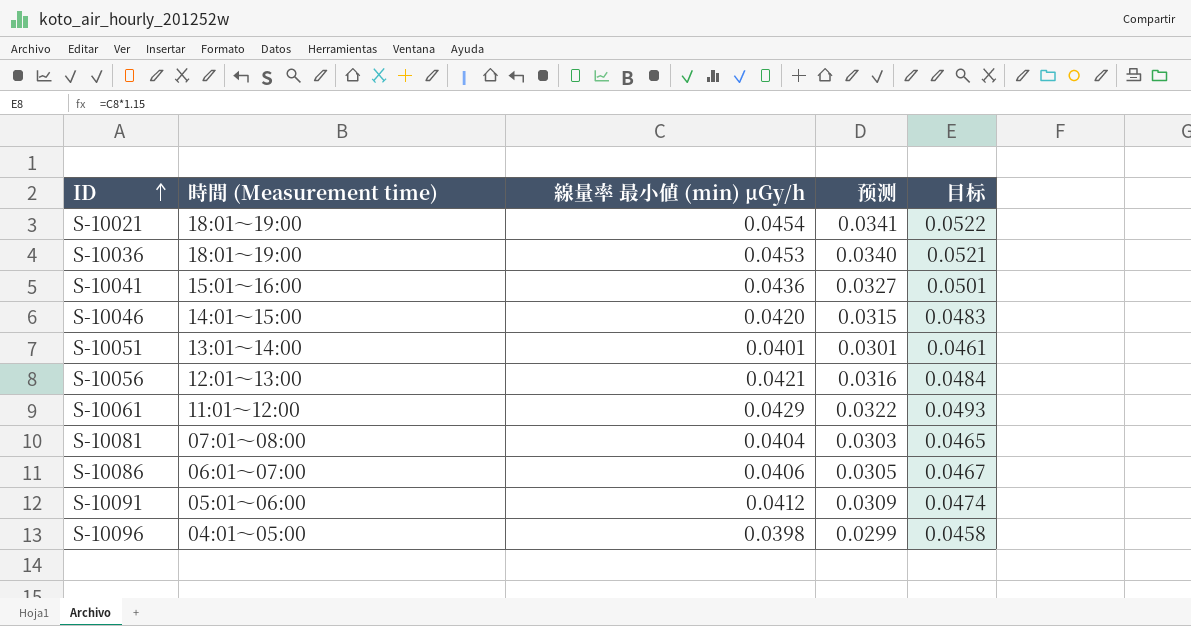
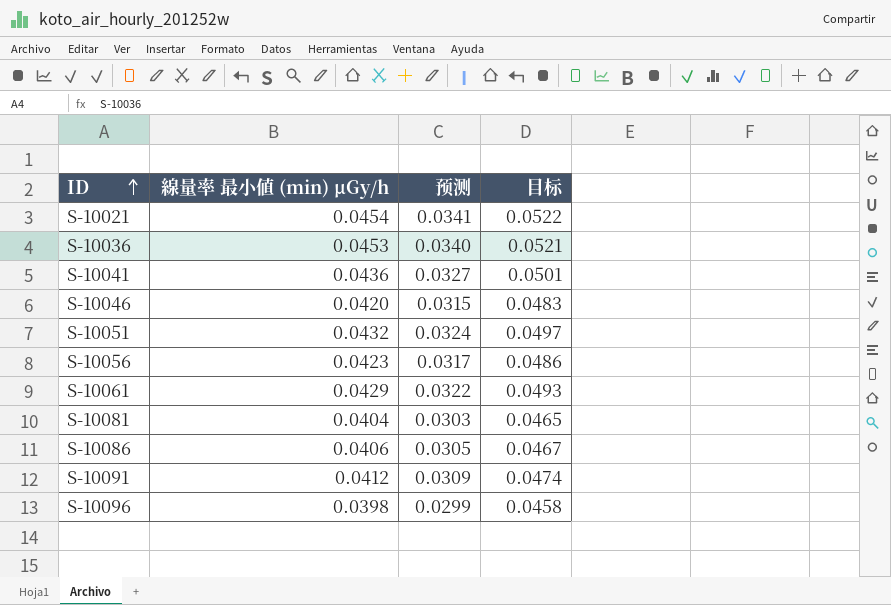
column 時間 (Measurement time) | position: 2 -> none
S-10051 | 線量率 最小値 (min) μGy/h: 0.0401 -> 0.0432
S-10051 | 预测: 0.0301 -> 0.0324
S-10051 | 目标: 0.0461 -> 0.0497
S-10056 | 線量率 最小値 (min) μGy/h: 0.0421 -> 0.0423
S-10056 | 预测: 0.0316 -> 0.0317
S-10056 | 目标: 0.0484 -> 0.0486

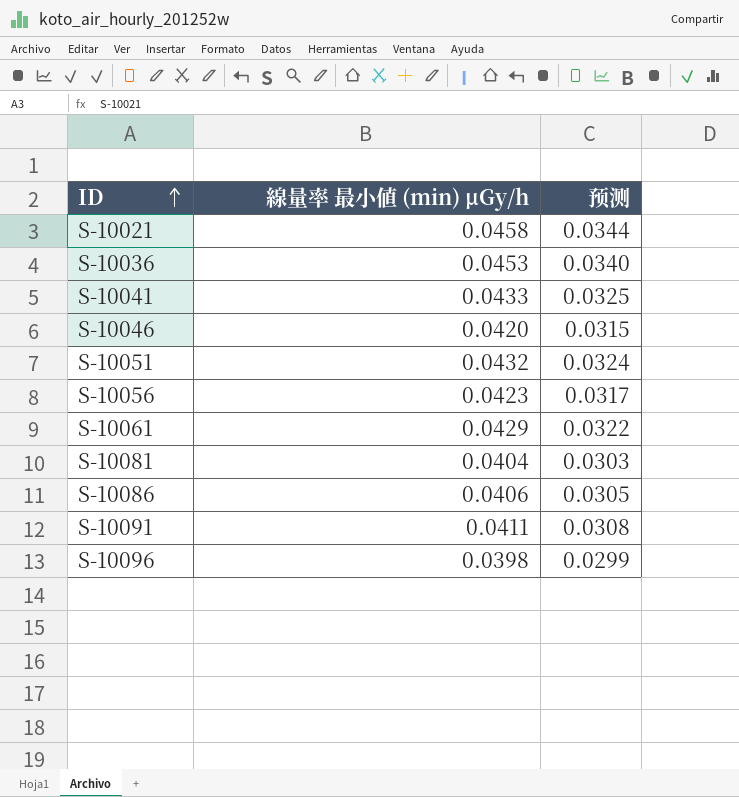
column 目标 | formula: [線量率 最小値 (min) μGy/h] * 1.15 -> none
S-10021 | 線量率 最小値 (min) μGy/h: 0.0454 -> 0.0458
S-10021 | 预测: 0.0341 -> 0.0344
S-10041 | 線量率 最小値 (min) μGy/h: 0.0436 -> 0.0433
S-10041 | 预测: 0.0327 -> 0.0325
S-10091 | 線量率 最小値 (min) μGy/h: 0.0412 -> 0.0411
S-10091 | 预测: 0.0309 -> 0.0308

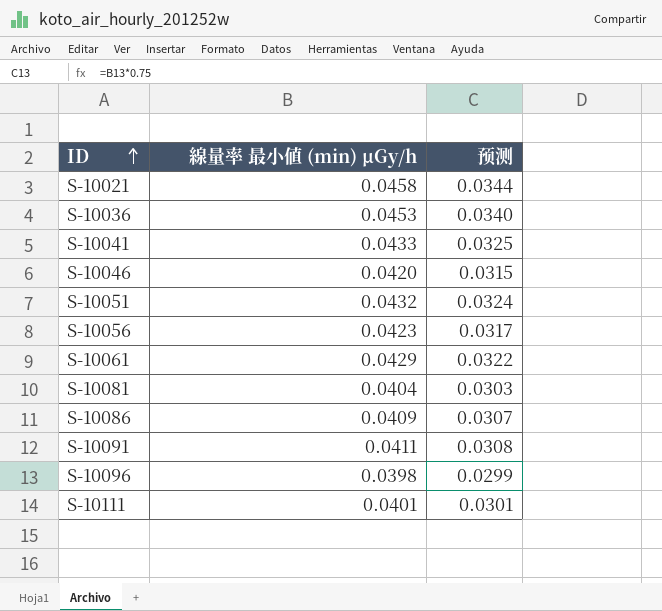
S-10086 | 線量率 最小値 (min) μGy/h: 0.0406 -> 0.0409
S-10086 | 预测: 0.0305 -> 0.0307
row S-10111: none -> 0.0401 | 0.0301

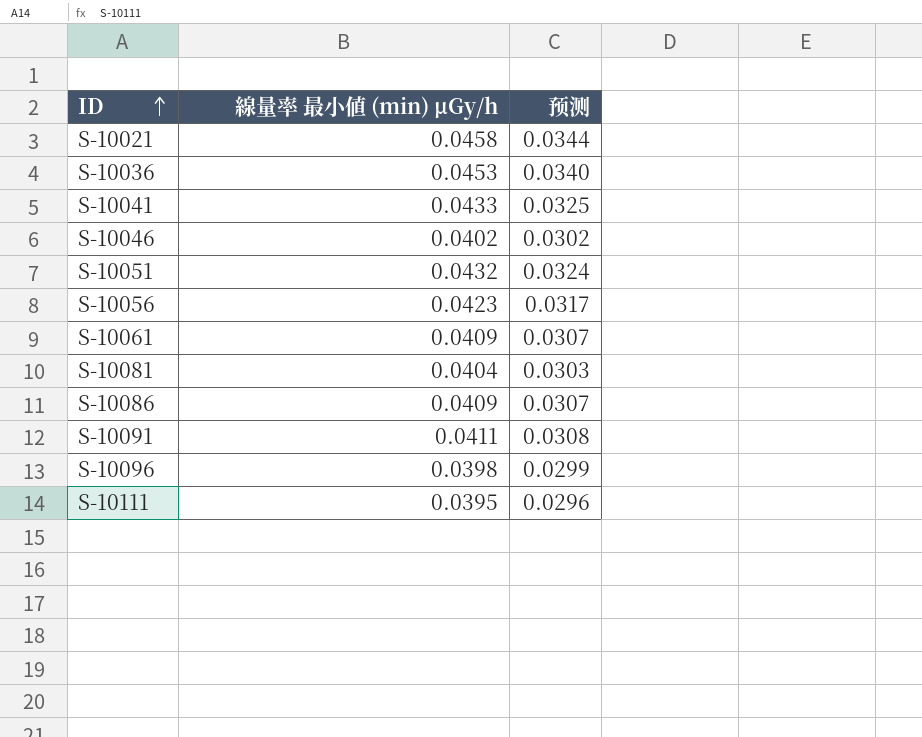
S-10046 | 線量率 最小値 (min) μGy/h: 0.0420 -> 0.0402
S-10046 | 预测: 0.0315 -> 0.0302
S-10061 | 線量率 最小値 (min) μGy/h: 0.0429 -> 0.0409
S-10061 | 预测: 0.0322 -> 0.0307
S-10111 | 線量率 最小値 (min) μGy/h: 0.0401 -> 0.0395
S-10111 | 预测: 0.0301 -> 0.0296

